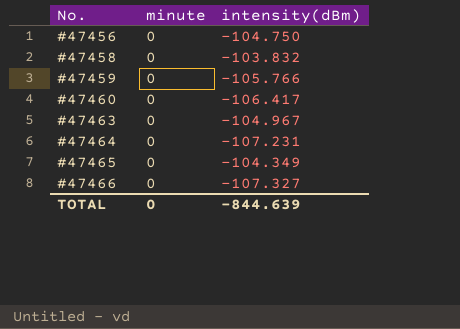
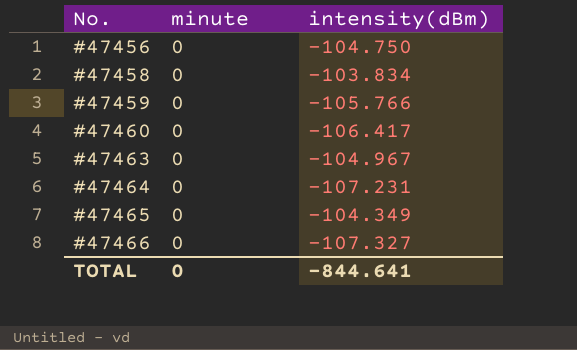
#47458 | intensity(dBm): -103.832 -> -103.834
TOTAL | intensity(dBm): -844.639 -> -844.641

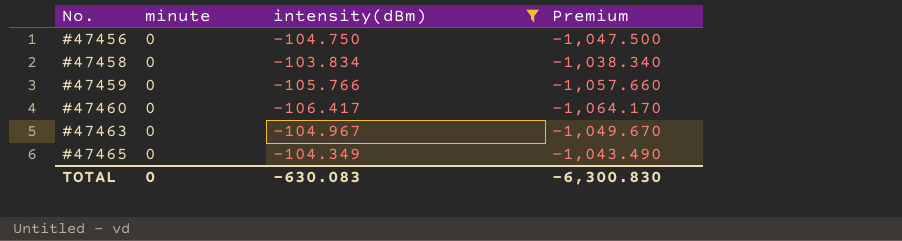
filter: none -> intensity(dBm) >= -106.417
column Premium | formula: none -> [intensity(dBm)] * 10
TOTAL | intensity(dBm): -844.641 -> -630.083

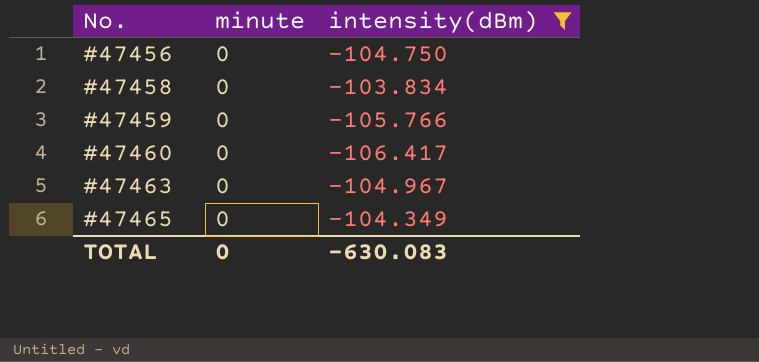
column Premium | formula: [intensity(dBm)] * 10 -> none

